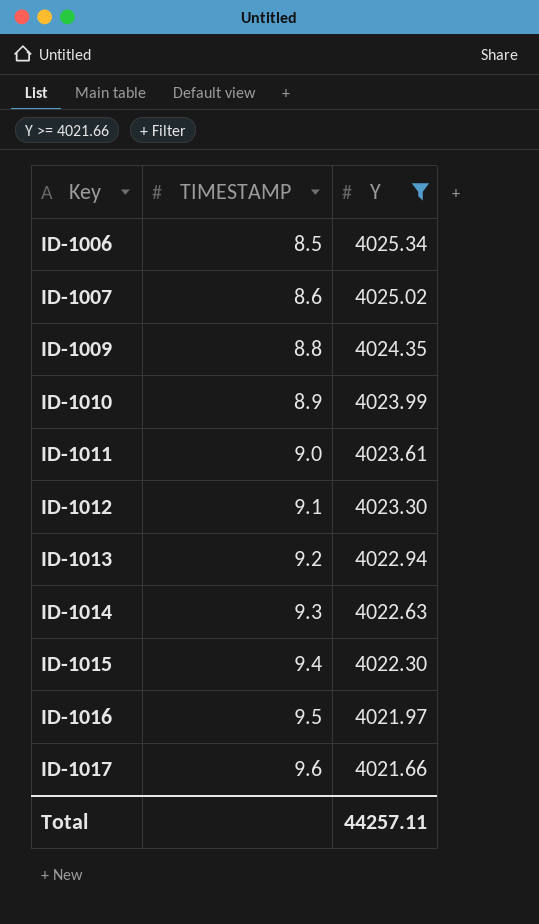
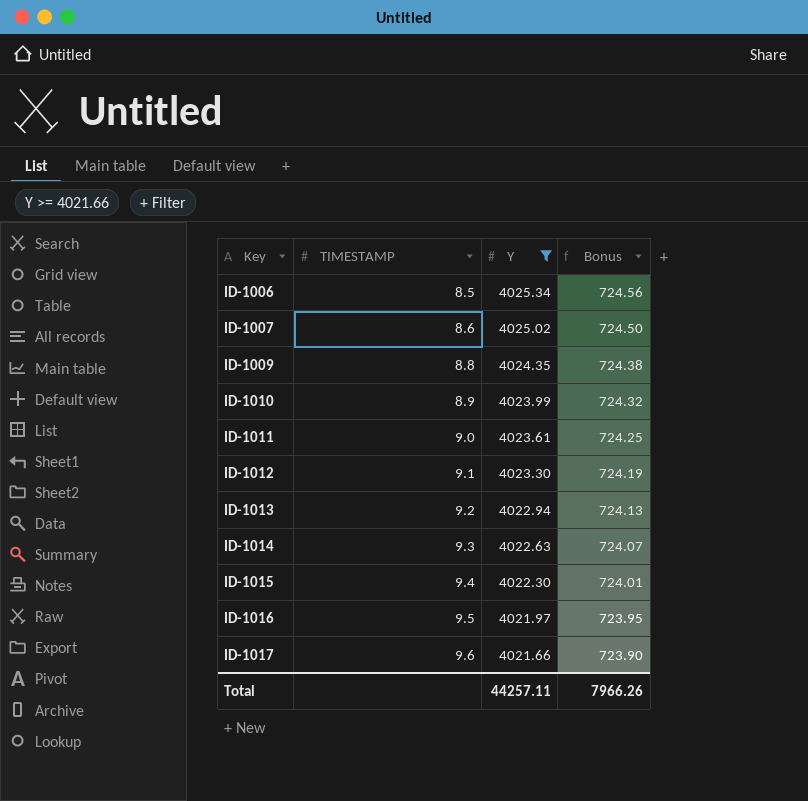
column Bonus | formula: none -> [Y] * 0.18

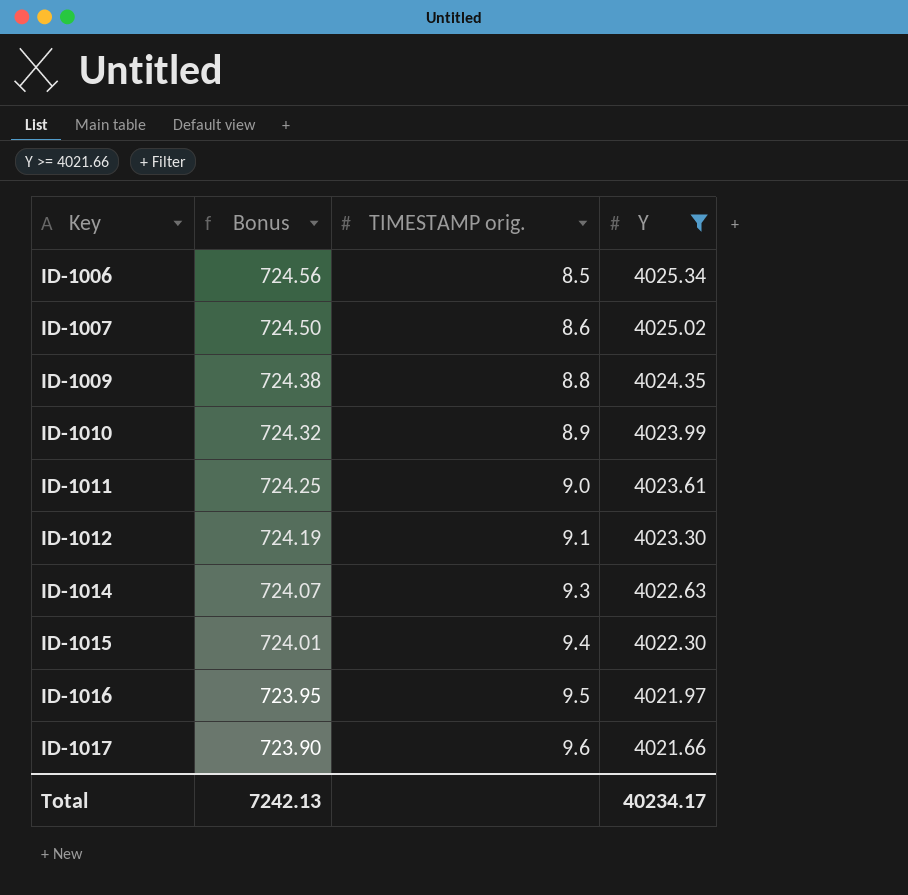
column Bonus | position: 4 -> 2
column name: TIMESTAMP -> TIMESTAMP orig.
row ID-1013: 9.2 | 4022.94 | 724.13 -> none
Total | Bonus: 7966.26 -> 7242.13
Total | Y: 44257.11 -> 40234.17

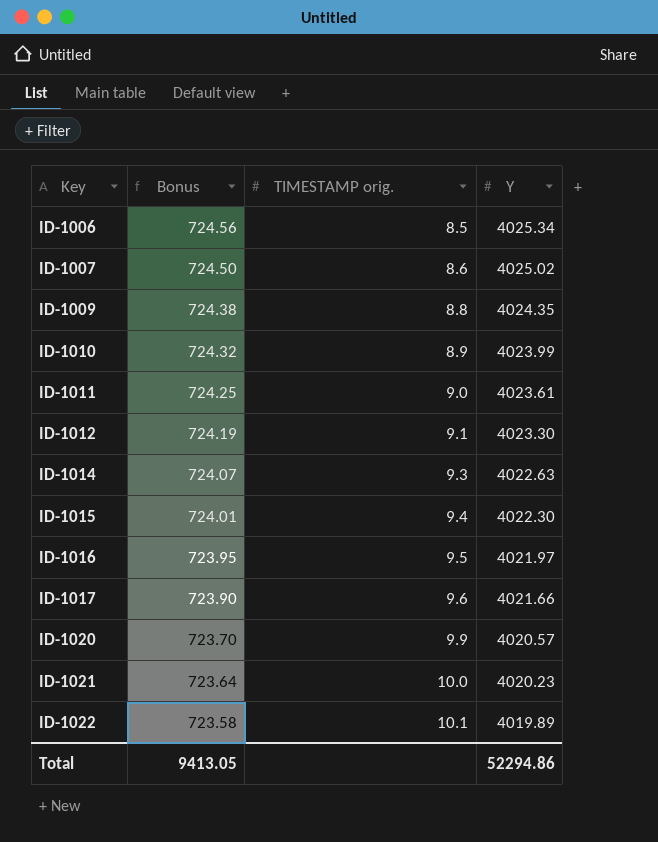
filter: Y >= 4021.66 -> none
Total | Bonus: 7242.13 -> 9413.05
Total | Y: 40234.17 -> 52294.86

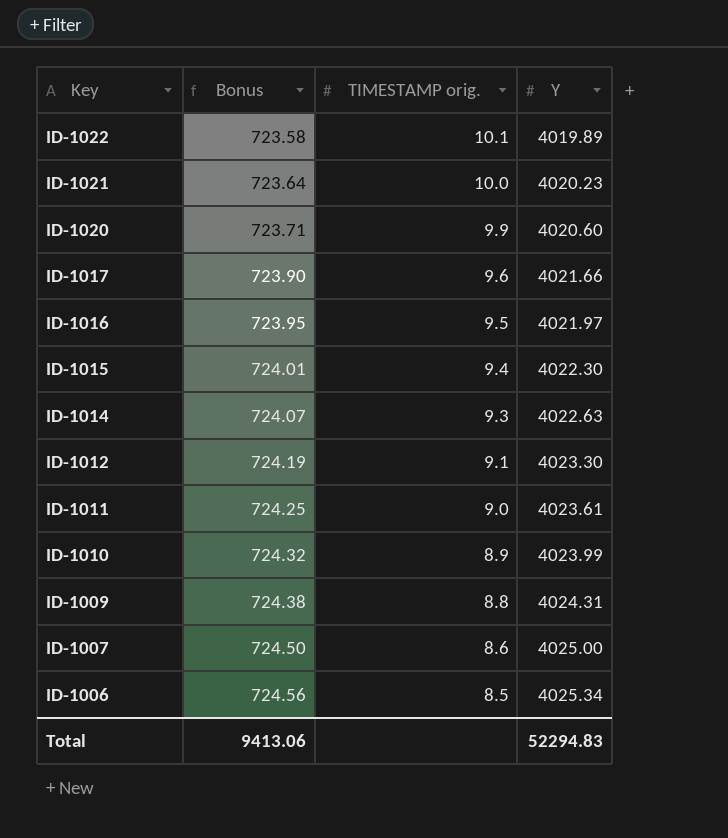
row order: Key ascending -> Key descending
ID-1020 | Bonus: 723.70 -> 723.71
ID-1020 | Y: 4020.57 -> 4020.60
ID-1009 | Y: 4024.35 -> 4024.31
ID-1007 | Y: 4025.02 -> 4025.00
Total | Bonus: 9413.05 -> 9413.06
Total | Y: 52294.86 -> 52294.83

